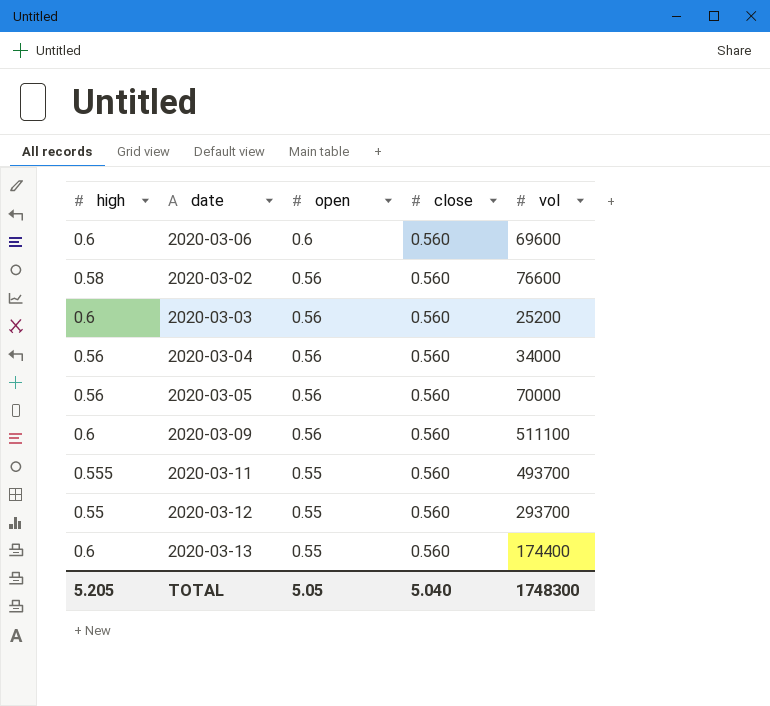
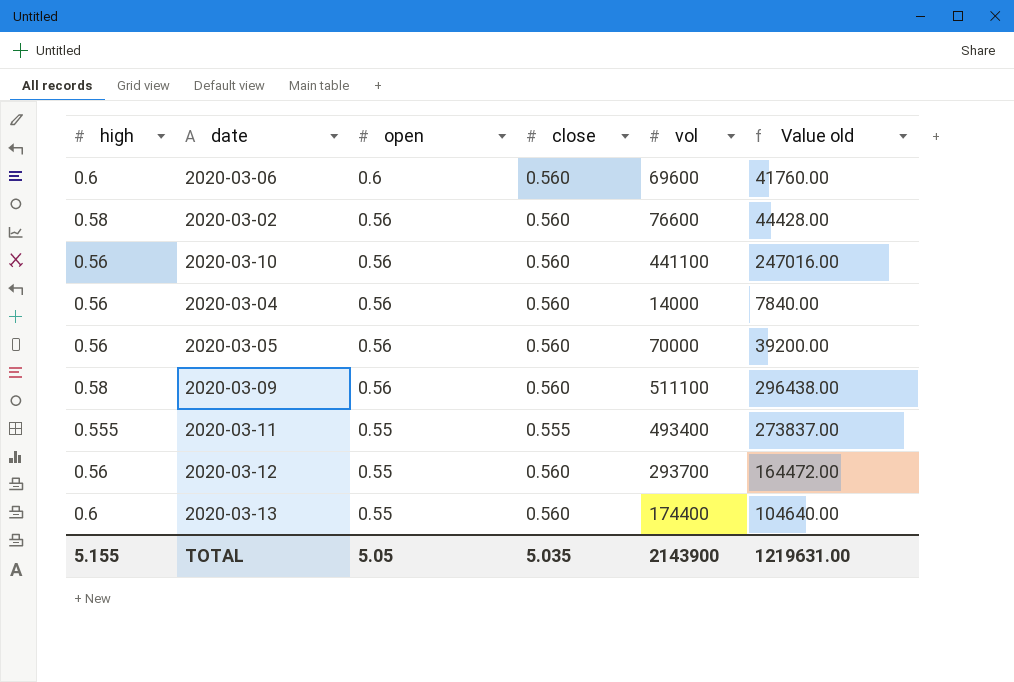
column Value old | formula: none -> [high] * [vol]
row 2020-03-03: 0.6 | 0.56 | 0.560 | 25200 -> none
row 2020-03-10: none -> 0.56 | 0.56 | 0.560 | 441100 | 247016.00
2020-03-04 | vol: 34000 -> 14000
2020-03-09 | high: 0.6 -> 0.58
2020-03-11 | close: 0.560 -> 0.555
2020-03-11 | vol: 493700 -> 493400
2020-03-12 | high: 0.55 -> 0.56
TOTAL | high: 5.205 -> 5.155
TOTAL | close: 5.040 -> 5.035
TOTAL | vol: 1748300 -> 2143900

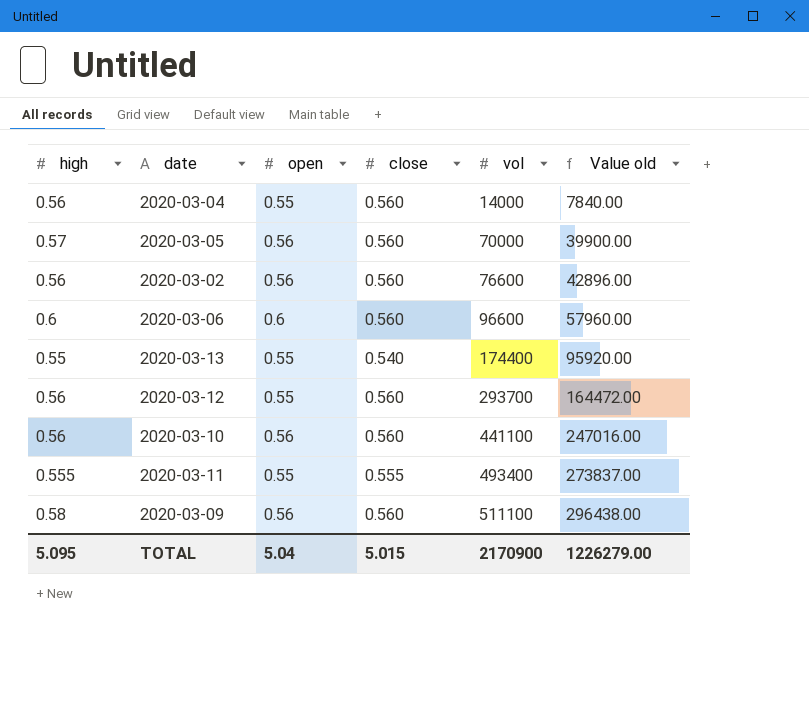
row order: open descending -> vol ascending
2020-03-04 | open: 0.56 -> 0.55
2020-03-05 | high: 0.56 -> 0.57
2020-03-05 | Value old: 39200.00 -> 39900.00
2020-03-02 | high: 0.58 -> 0.56
2020-03-02 | Value old: 44428.00 -> 42896.00
2020-03-06 | vol: 69600 -> 96600
2020-03-06 | Value old: 41760.00 -> 57960.00
2020-03-13 | high: 0.6 -> 0.55
2020-03-13 | close: 0.560 -> 0.540
2020-03-13 | Value old: 104640.00 -> 95920.00
TOTAL | high: 5.155 -> 5.095
TOTAL | open: 5.05 -> 5.04
TOTAL | close: 5.035 -> 5.015
TOTAL | vol: 2143900 -> 2170900
TOTAL | Value old: 1219631.00 -> 1226279.00

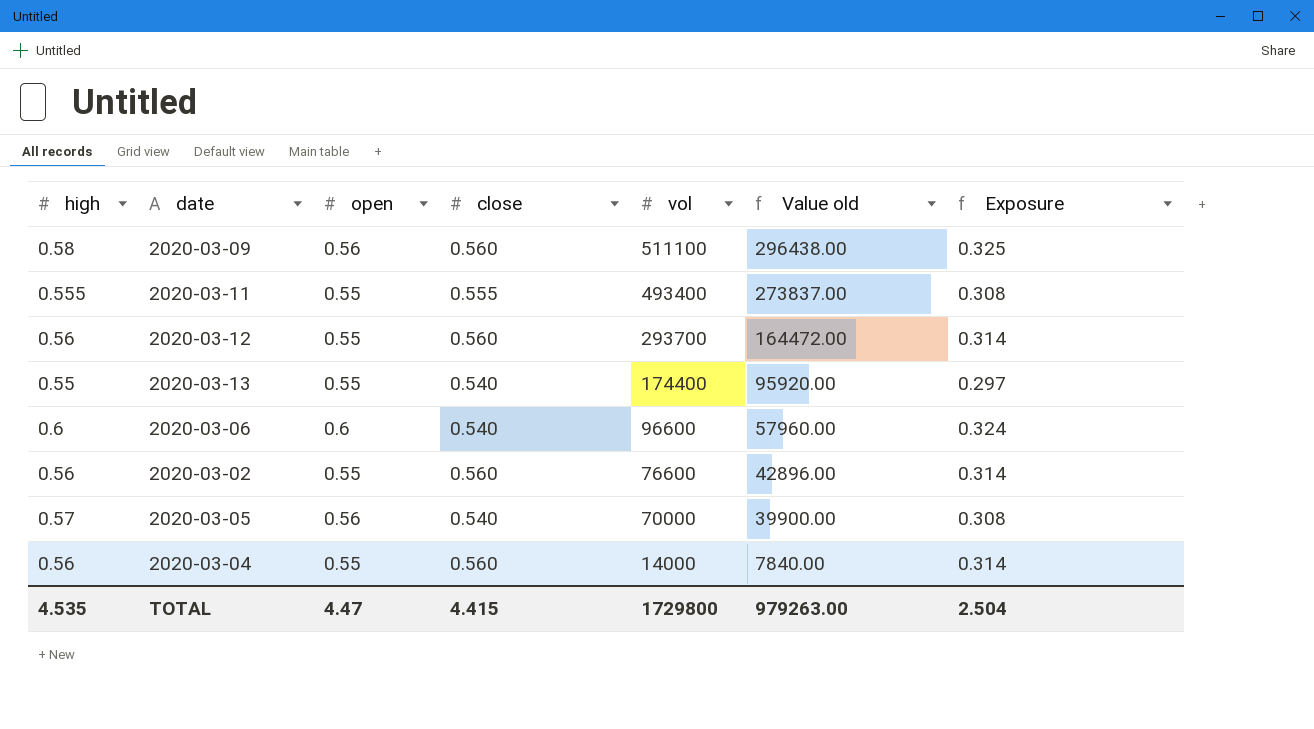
row order: vol ascending -> vol descending
column Exposure | formula: none -> [high] * [close]
row 2020-03-10: 0.56 | 0.56 | 0.560 | 441100 | 247016.00 -> none
2020-03-06 | close: 0.560 -> 0.540
2020-03-02 | open: 0.56 -> 0.55
2020-03-05 | close: 0.560 -> 0.540
TOTAL | high: 5.095 -> 4.535
TOTAL | open: 5.04 -> 4.47
TOTAL | close: 5.015 -> 4.415
TOTAL | vol: 2170900 -> 1729800
TOTAL | Value old: 1226279.00 -> 979263.00

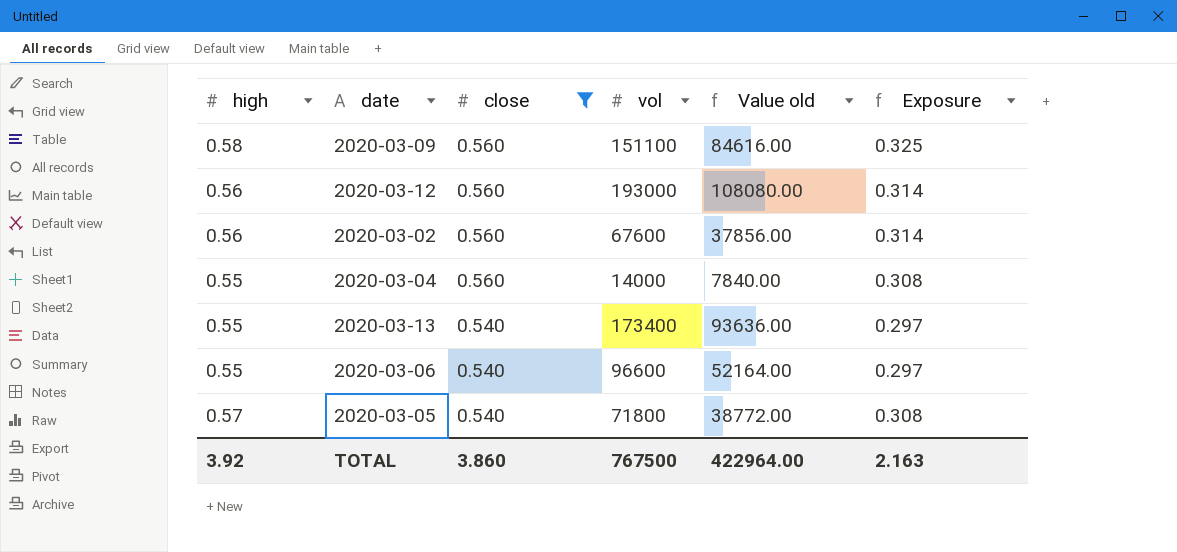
filter: none -> close != 0.555
row order: vol descending -> close descending
column open | position: 3 -> none
column Value old | formula: [high] * [vol] -> [close] * [vol]
2020-03-09 | vol: 511100 -> 151100
2020-03-12 | vol: 293700 -> 193000
2020-03-02 | vol: 76600 -> 67600
2020-03-04 | high: 0.56 -> 0.55
2020-03-04 | Exposure: 0.314 -> 0.308
2020-03-13 | vol: 174400 -> 173400
2020-03-06 | high: 0.6 -> 0.55
2020-03-06 | Exposure: 0.324 -> 0.297
2020-03-05 | vol: 70000 -> 71800
TOTAL | high: 4.535 -> 3.92
TOTAL | close: 4.415 -> 3.860
TOTAL | vol: 1729800 -> 767500
TOTAL | Value old: 979263.00 -> 422964.00
TOTAL | Exposure: 2.504 -> 2.163

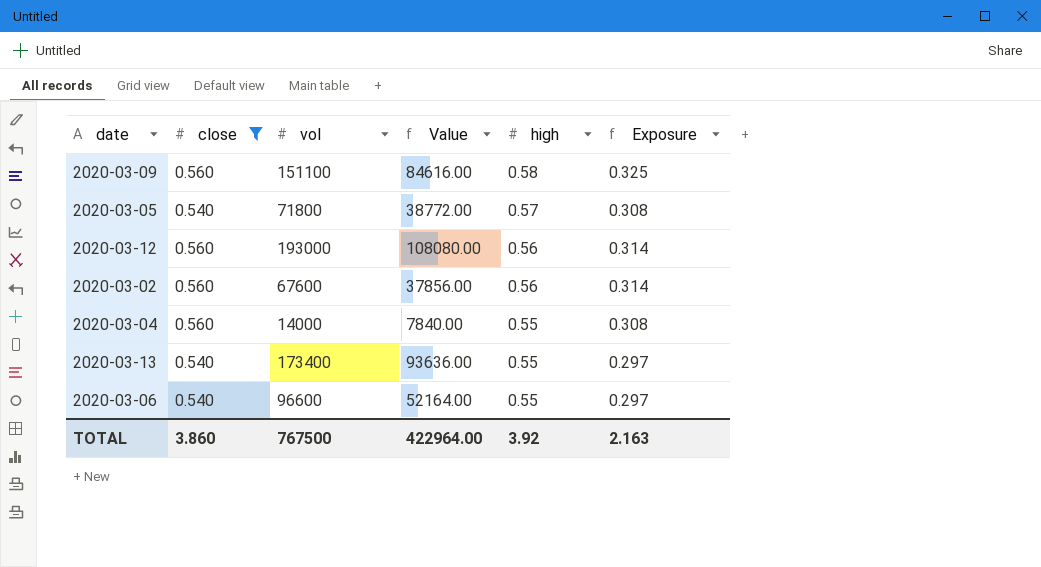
row order: close descending -> high descending
column name: Value old -> Value
column high | position: 1 -> 5

